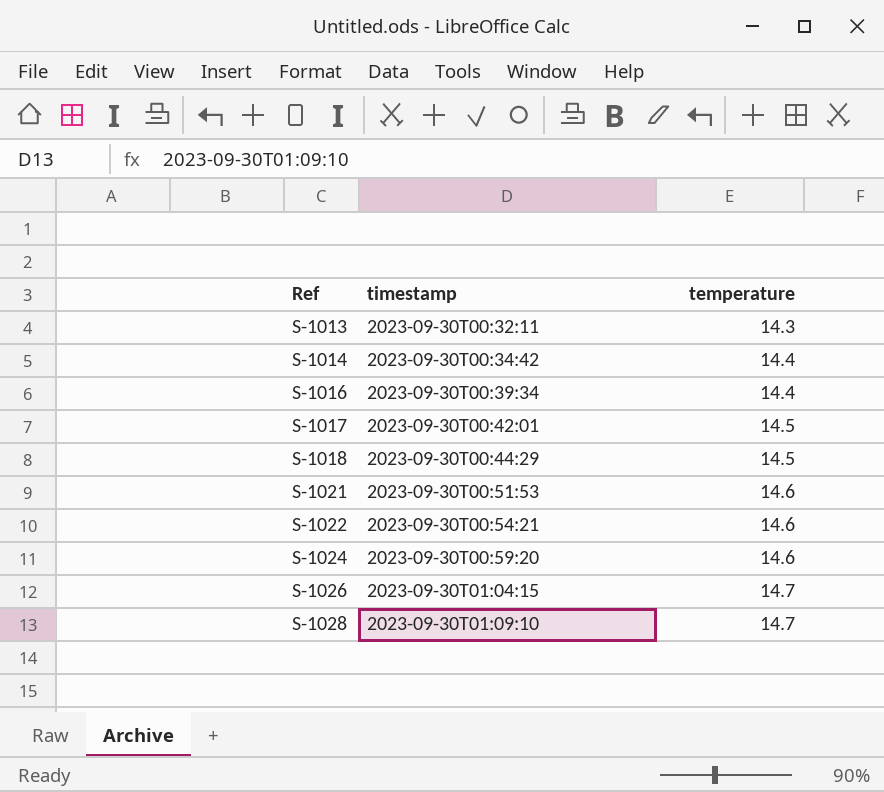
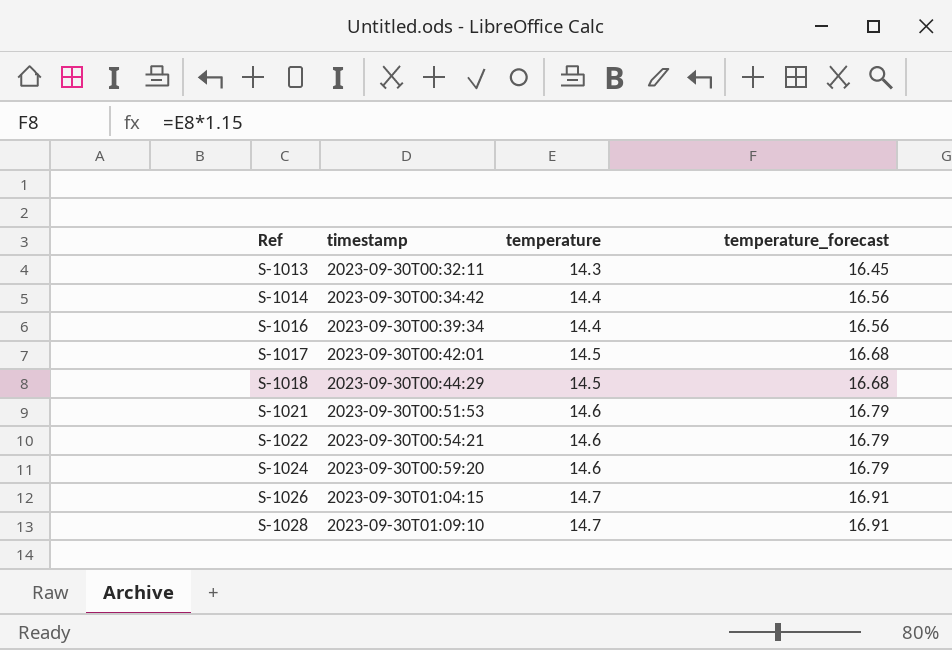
column temperature_forecast | formula: none -> [temperature] * 1.15

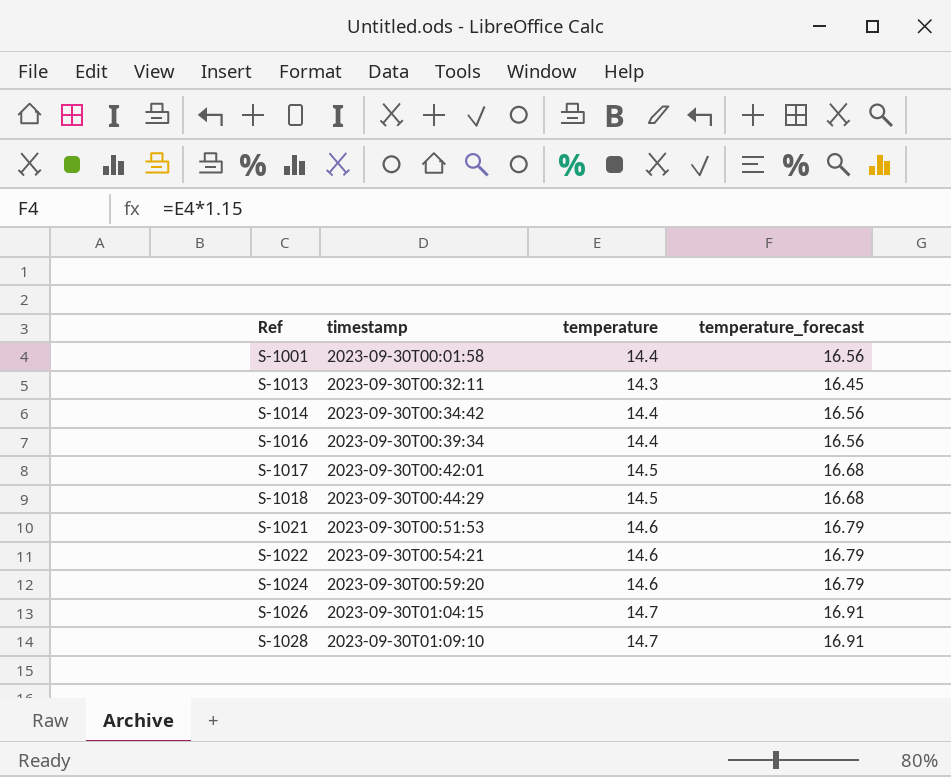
row S-1001: none -> 2023-09-30T00:01:58 | 14.4 | 16.56

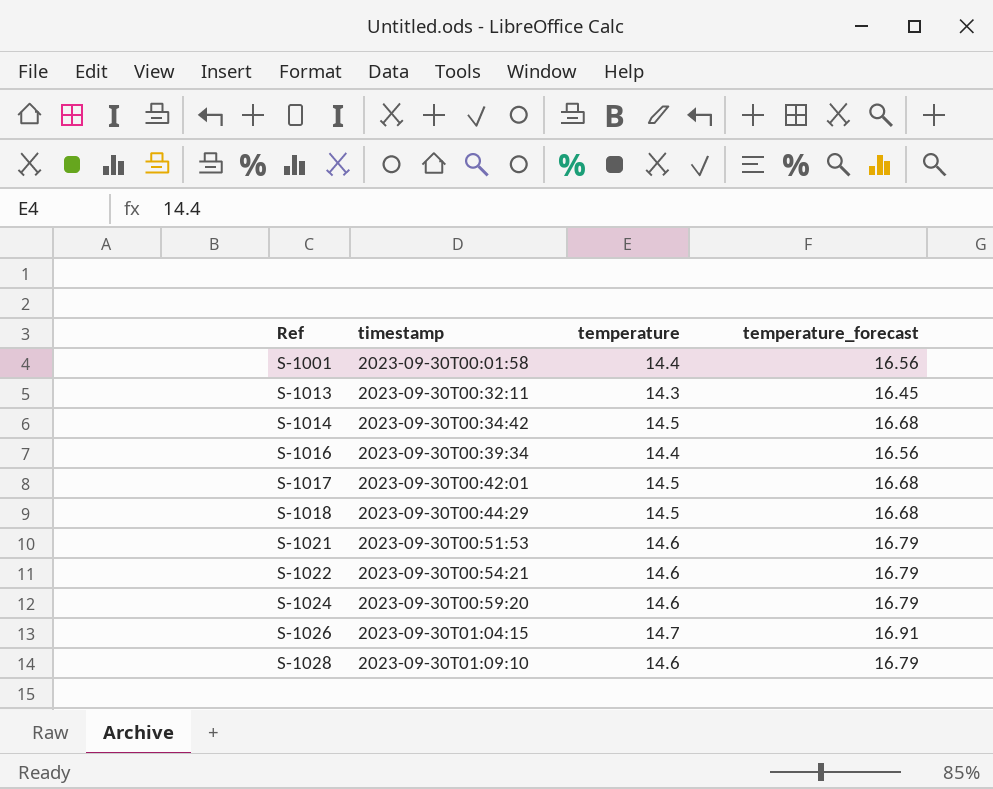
S-1014 | temperature: 14.4 -> 14.5
S-1014 | temperature_forecast: 16.56 -> 16.68
S-1028 | temperature: 14.7 -> 14.6
S-1028 | temperature_forecast: 16.91 -> 16.79

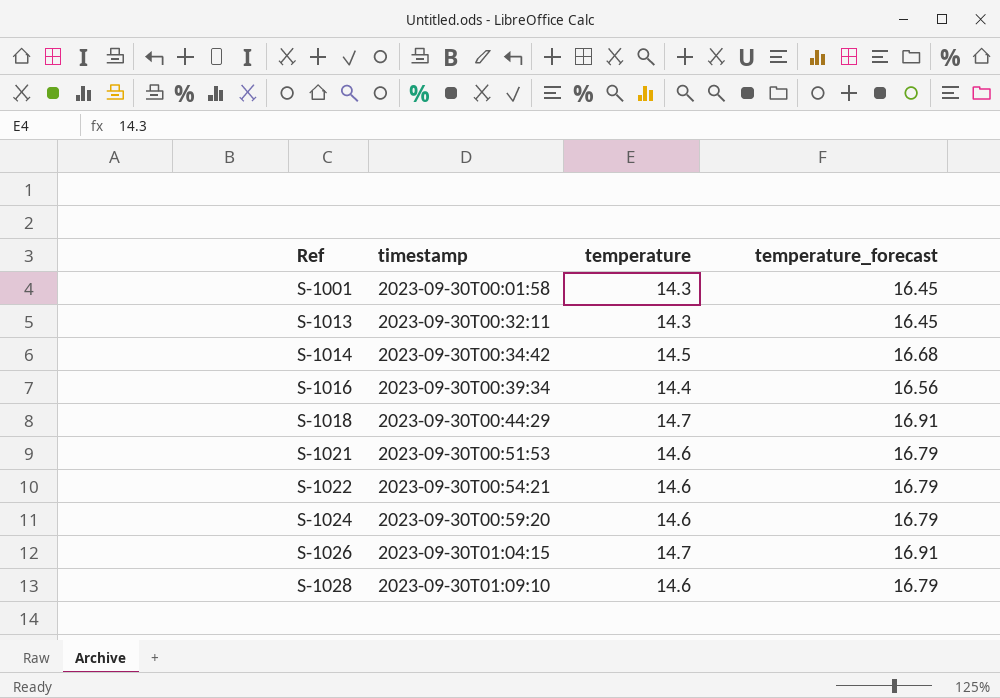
row S-1017: 2023-09-30T00:42:01 | 14.5 | 16.68 -> none
S-1001 | temperature: 14.4 -> 14.3
S-1001 | temperature_forecast: 16.56 -> 16.45
S-1018 | temperature: 14.5 -> 14.7
S-1018 | temperature_forecast: 16.68 -> 16.91

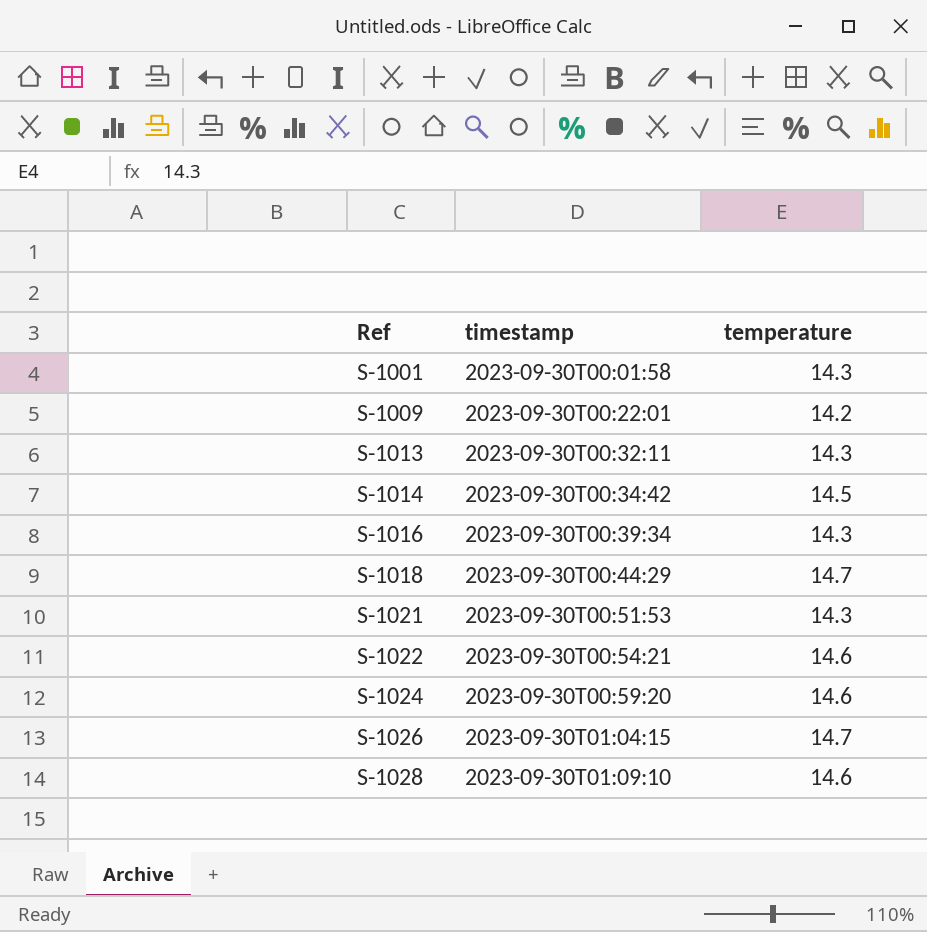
column temperature_forecast | formula: [temperature] * 1.15 -> none
row S-1009: none -> 2023-09-30T00:22:01 | 14.2
S-1016 | temperature: 14.4 -> 14.3
S-1021 | temperature: 14.6 -> 14.3

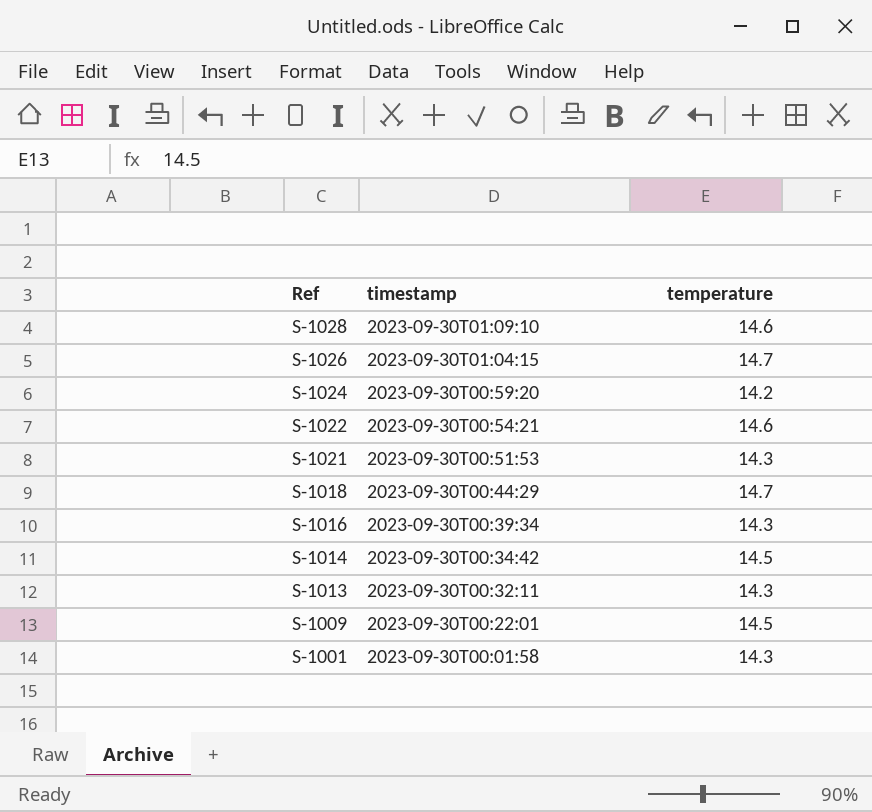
row order: Ref ascending -> Ref descending
S-1024 | temperature: 14.6 -> 14.2
S-1009 | temperature: 14.2 -> 14.5

